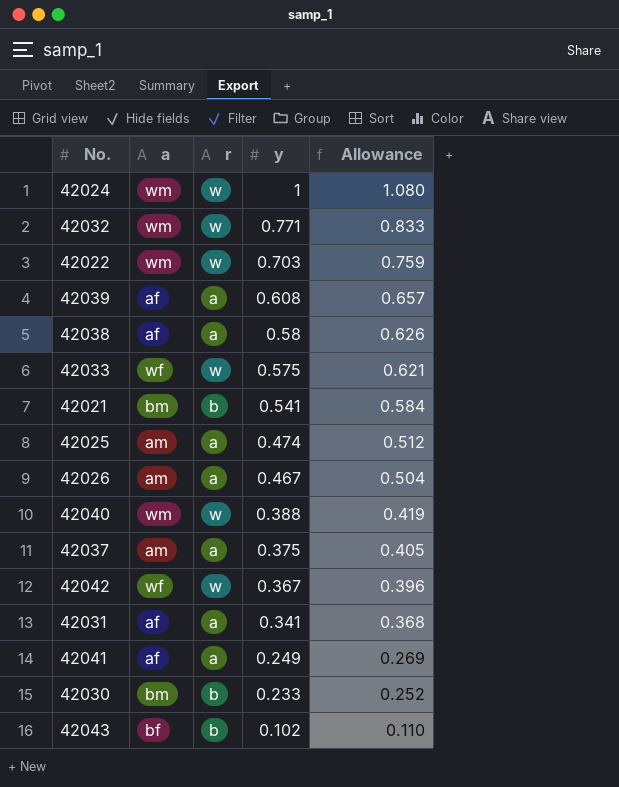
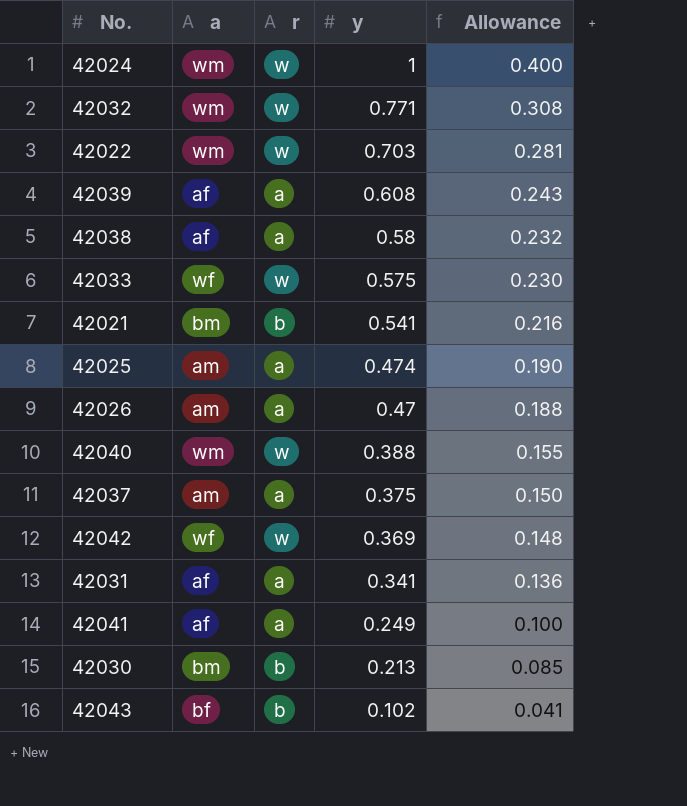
column Allowance | formula: [y] * 1.08 -> [y] * 0.4
42026 | y: 0.467 -> 0.47
42042 | y: 0.367 -> 0.369
42030 | y: 0.233 -> 0.213

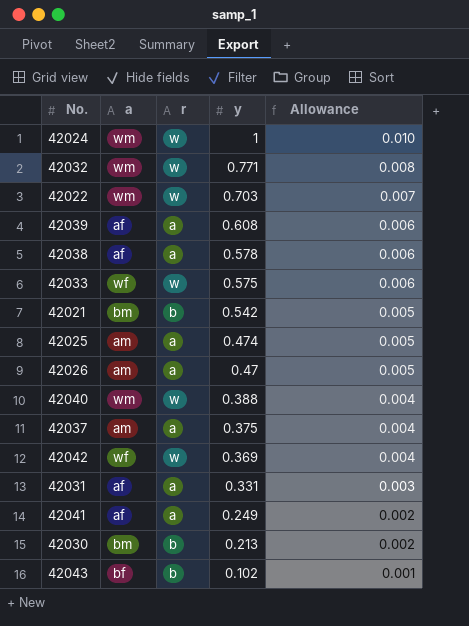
column Allowance | formula: [y] * 0.4 -> [y] * 0.01
42038 | y: 0.58 -> 0.578
42021 | y: 0.541 -> 0.542
42031 | y: 0.341 -> 0.331

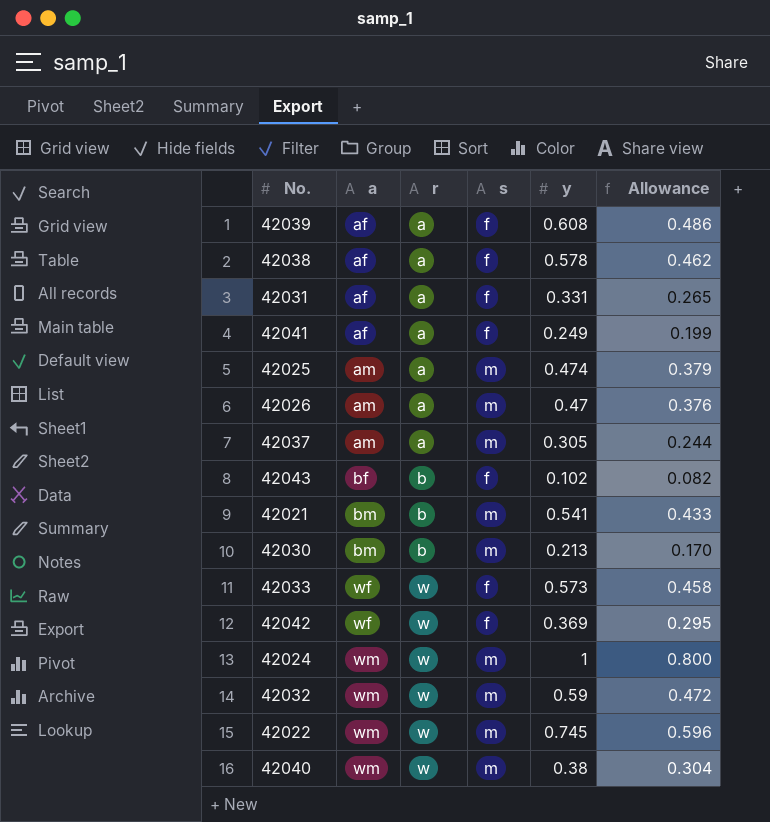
row order: y descending -> a ascending
column s | position: none -> 4
column Allowance | formula: [y] * 0.01 -> [y] * 0.8
42037 | y: 0.375 -> 0.305
42021 | y: 0.542 -> 0.541
42033 | y: 0.575 -> 0.573
42032 | y: 0.771 -> 0.59
42022 | y: 0.703 -> 0.745
42040 | y: 0.388 -> 0.38

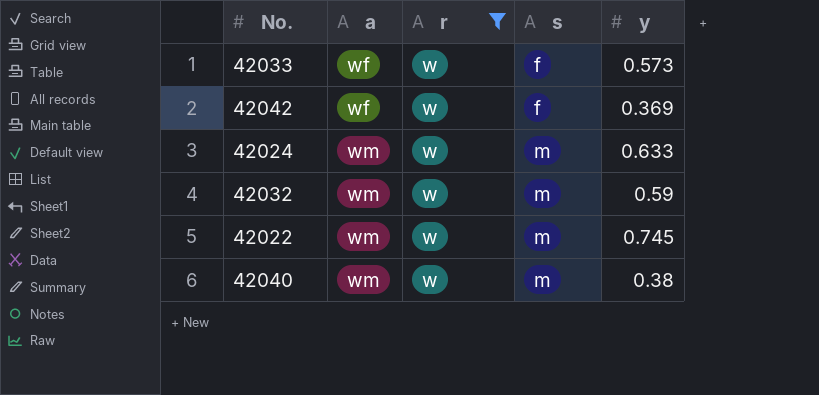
filter: none -> r = w
column Allowance | formula: [y] * 0.8 -> none
42024 | y: 1 -> 0.633

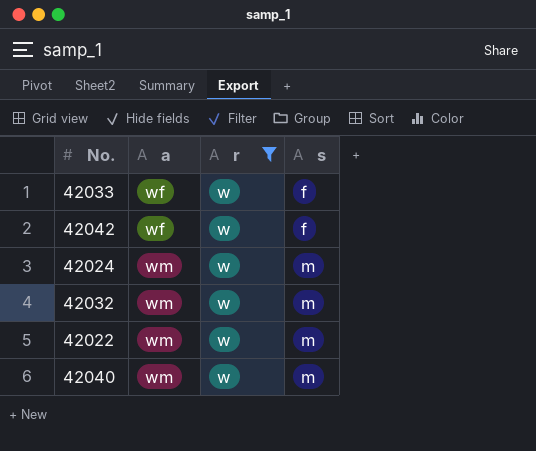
column y | position: 5 -> none

